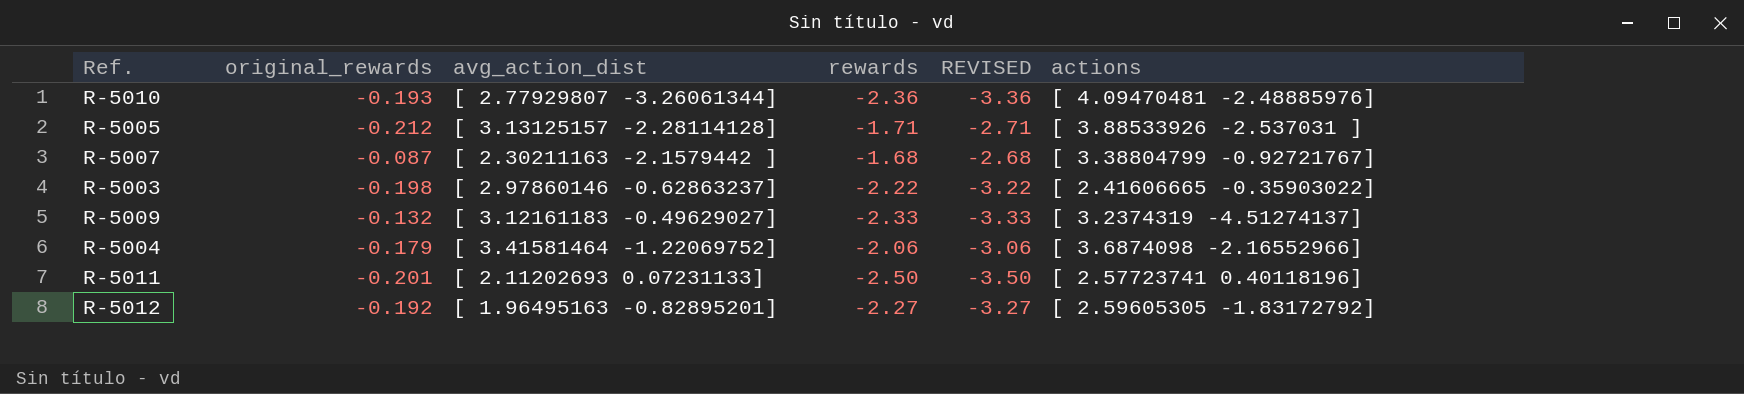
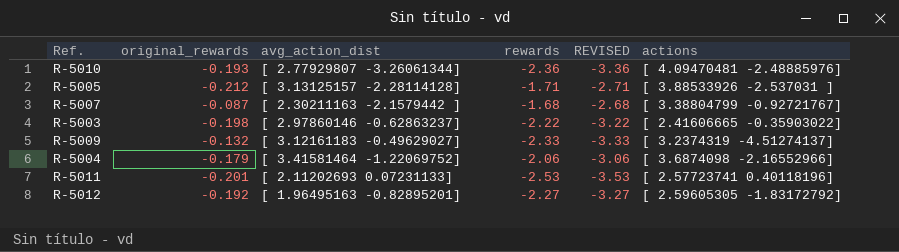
R-5011 | rewards: -2.50 -> -2.53
R-5011 | REVISED: -3.50 -> -3.53

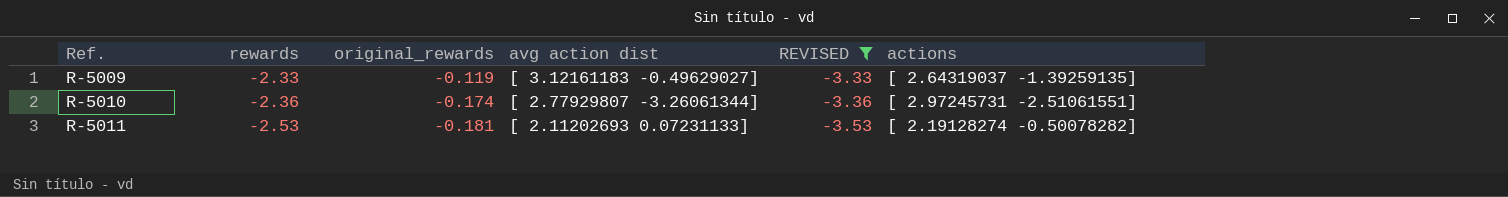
filter: none -> REVISED <= -3.33
row order: none -> Ref. ascending
column rewards | position: 4 -> 2
column name: avg_action_dist -> avg action dist
R-5009 | original_rewards: -0.132 -> -0.119
R-5009 | actions: [ 3.2374319 -4.51274137] -> [ 2.64319037 -1.39259135]
R-5010 | original_rewards: -0.193 -> -0.174
R-5010 | actions: [ 4.09470481 -2.48885976] -> [ 2.97245731 -2.51061551]
R-5011 | original_rewards: -0.201 -> -0.181
R-5011 | actions: [ 2.57723741 0.40118196] -> [ 2.19128274 -0.50078282]

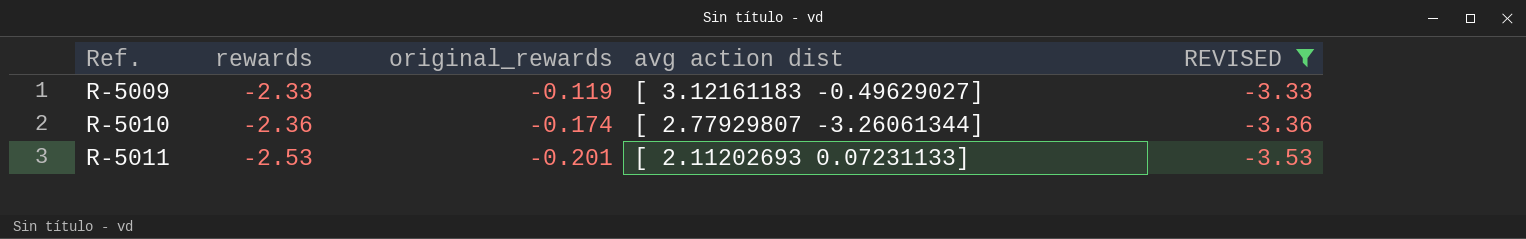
column actions | position: 6 -> none
R-5011 | original_rewards: -0.181 -> -0.201

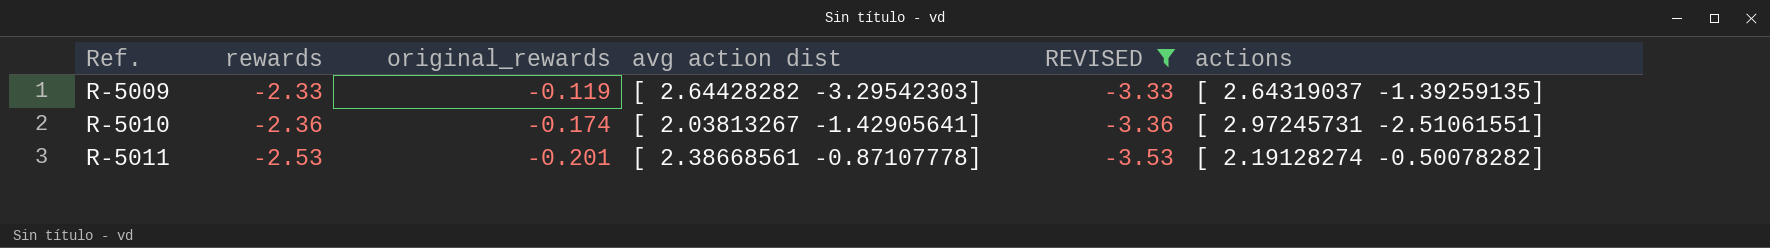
column actions | position: none -> 6
R-5009 | avg action dist: [ 3.12161183 -0.49629027] -> [ 2.64428282 -3.29542303]
R-5010 | avg action dist: [ 2.77929807 -3.26061344] -> [ 2.03813267 -1.42905641]
R-5011 | avg action dist: [ 2.11202693 0.07231133] -> [ 2.38668561 -0.87107778]

